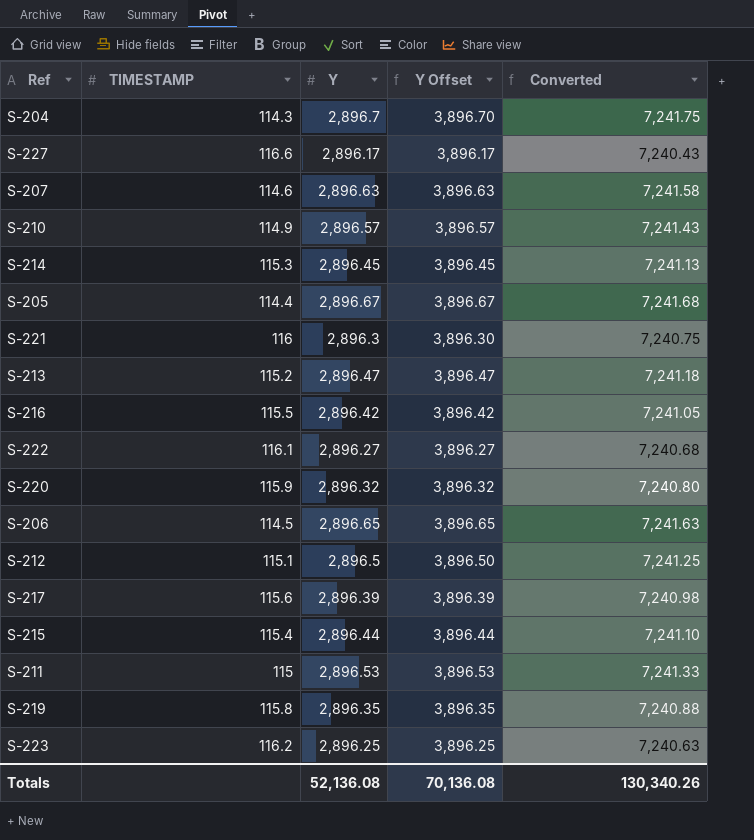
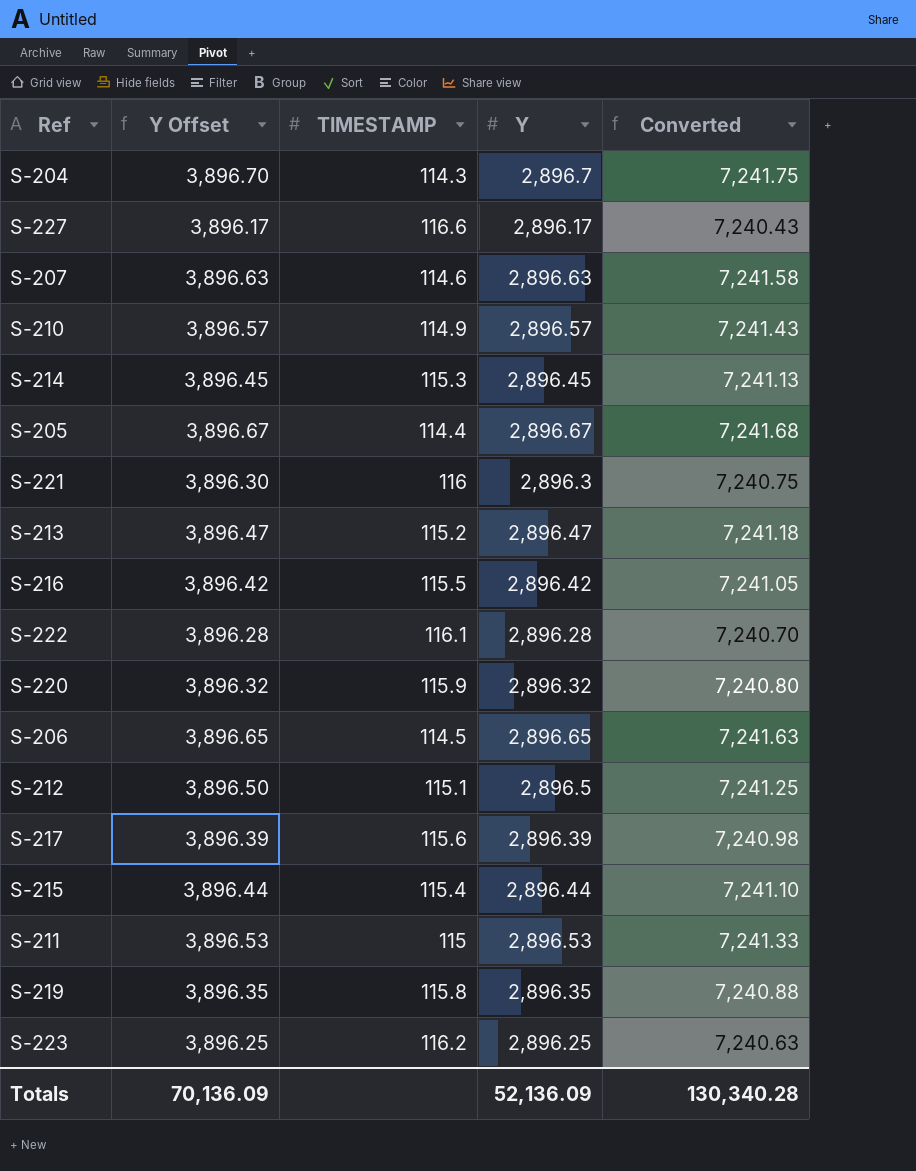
column Y Offset | position: 4 -> 2
S-222 | Y Offset: 3,896.27 -> 3,896.28
S-222 | Y: 2,896.27 -> 2,896.28
S-222 | Converted: 7,240.68 -> 7,240.70
Totals | Y Offset: 70,136.08 -> 70,136.09
Totals | Y: 52,136.08 -> 52,136.09
Totals | Converted: 130,340.26 -> 130,340.28

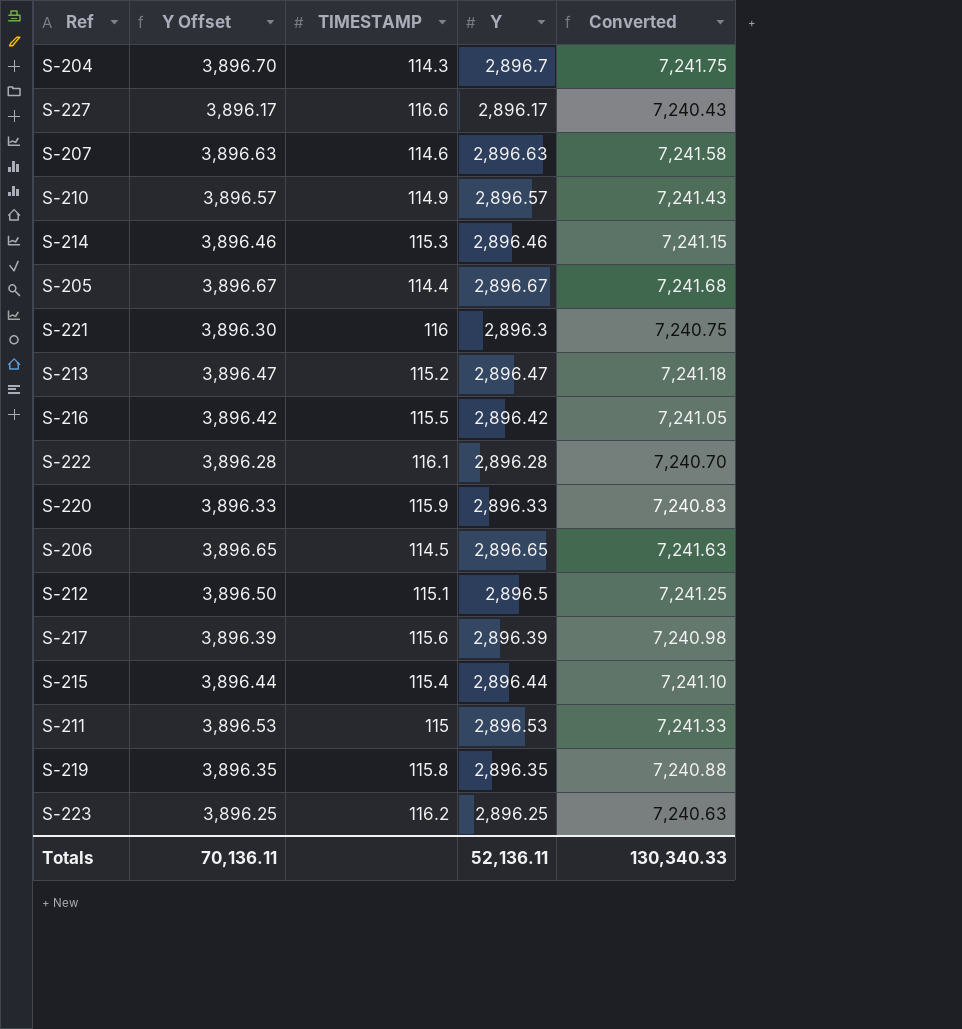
S-214 | Y Offset: 3,896.45 -> 3,896.46
S-214 | Y: 2,896.45 -> 2,896.46
S-214 | Converted: 7,241.13 -> 7,241.15
S-220 | Y Offset: 3,896.32 -> 3,896.33
S-220 | Y: 2,896.32 -> 2,896.33
S-220 | Converted: 7,240.80 -> 7,240.83
Totals | Y Offset: 70,136.09 -> 70,136.11
Totals | Y: 52,136.09 -> 52,136.11
Totals | Converted: 130,340.28 -> 130,340.33

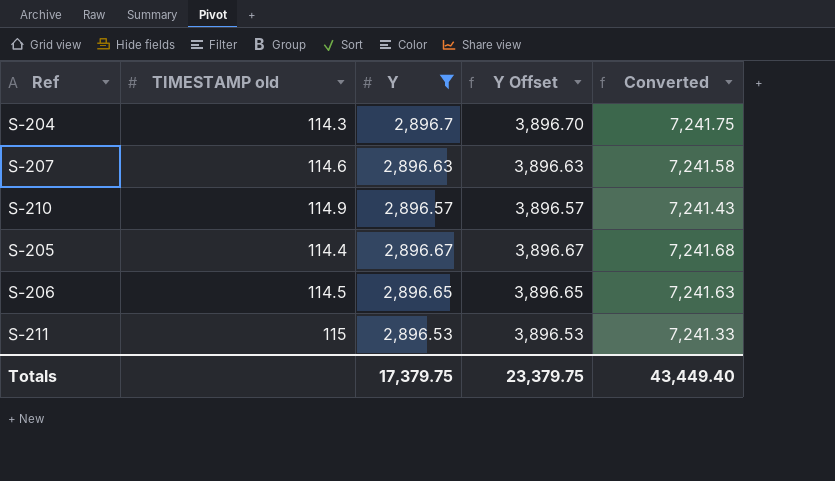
filter: none -> Y >= 2,896.53
column name: TIMESTAMP -> TIMESTAMP old
column Y Offset | position: 2 -> 4
Totals | Y: 52,136.11 -> 17,379.75
Totals | Y Offset: 70,136.11 -> 23,379.75
Totals | Converted: 130,340.33 -> 43,449.40

